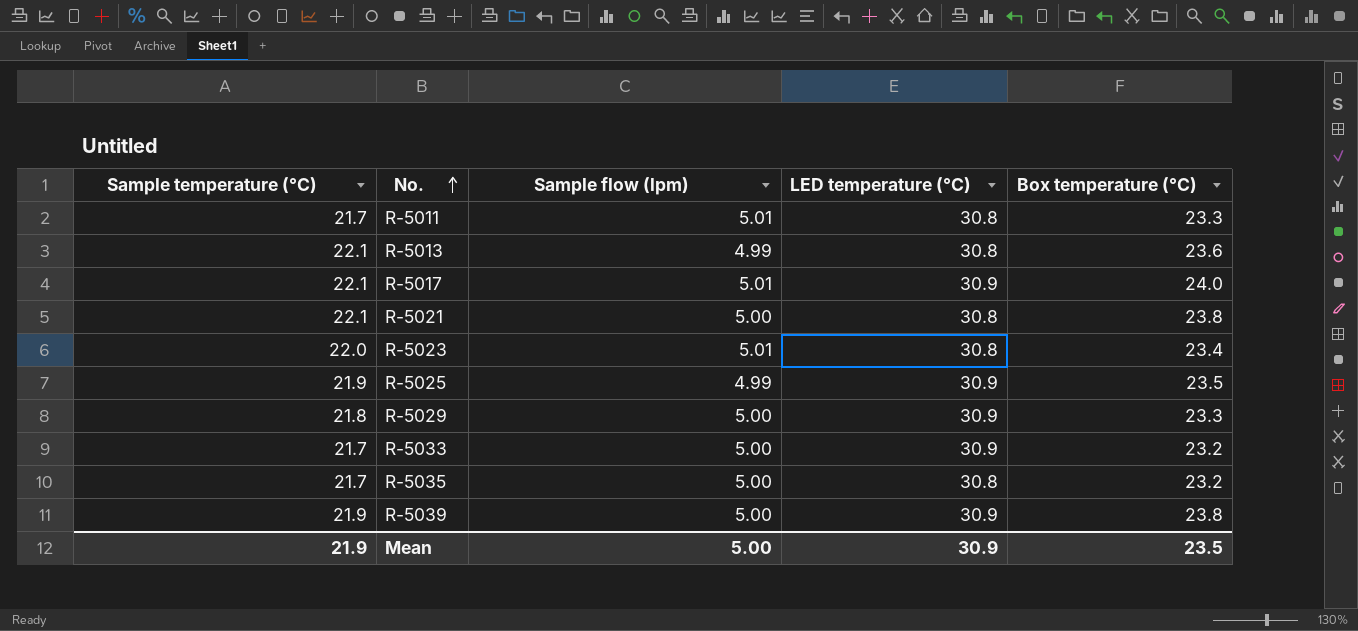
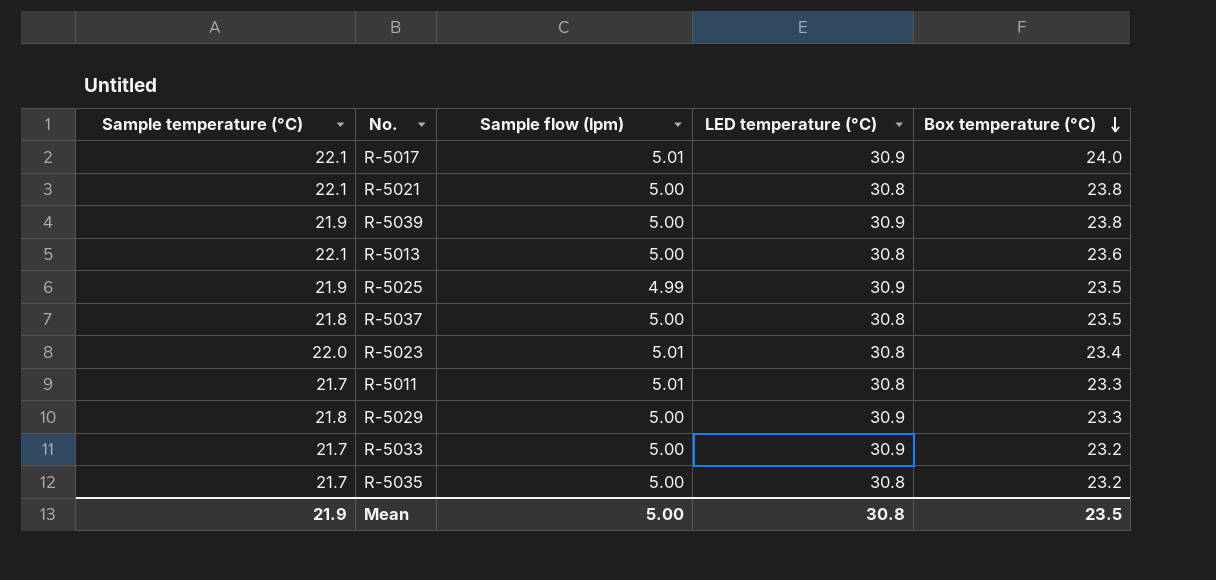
row order: No. ascending -> Box temperature (°C) descending
R-5013 | Sample flow (lpm): 4.99 -> 5.00
row R-5037: none -> 21.8 | 5.00 | 30.8 | 23.5
Mean | LED temperature (°C): 30.9 -> 30.8

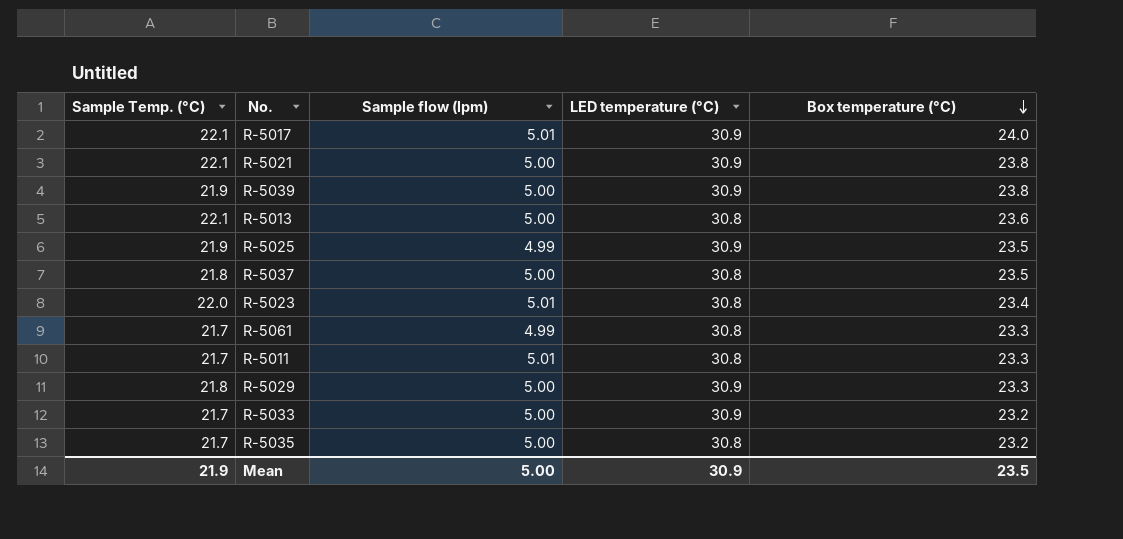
column name: Sample temperature (°C) -> Sample Temp. (°C)
R-5021 | LED temperature (°C): 30.8 -> 30.9
row R-5061: none -> 21.7 | 4.99 | 30.8 | 23.3
Mean | LED temperature (°C): 30.8 -> 30.9

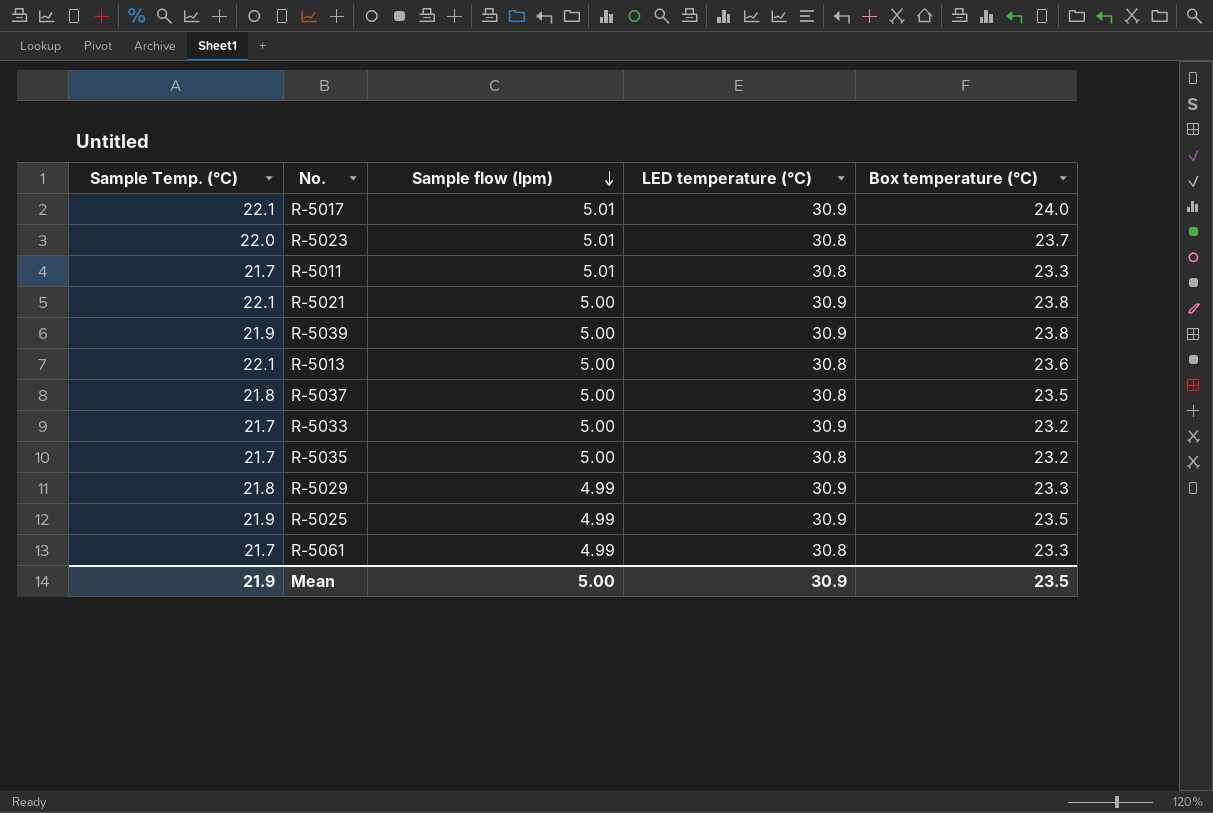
row order: Box temperature (°C) descending -> Sample flow (lpm) descending
R-5023 | Box temperature (°C): 23.4 -> 23.7
R-5029 | Sample flow (lpm): 5.00 -> 4.99

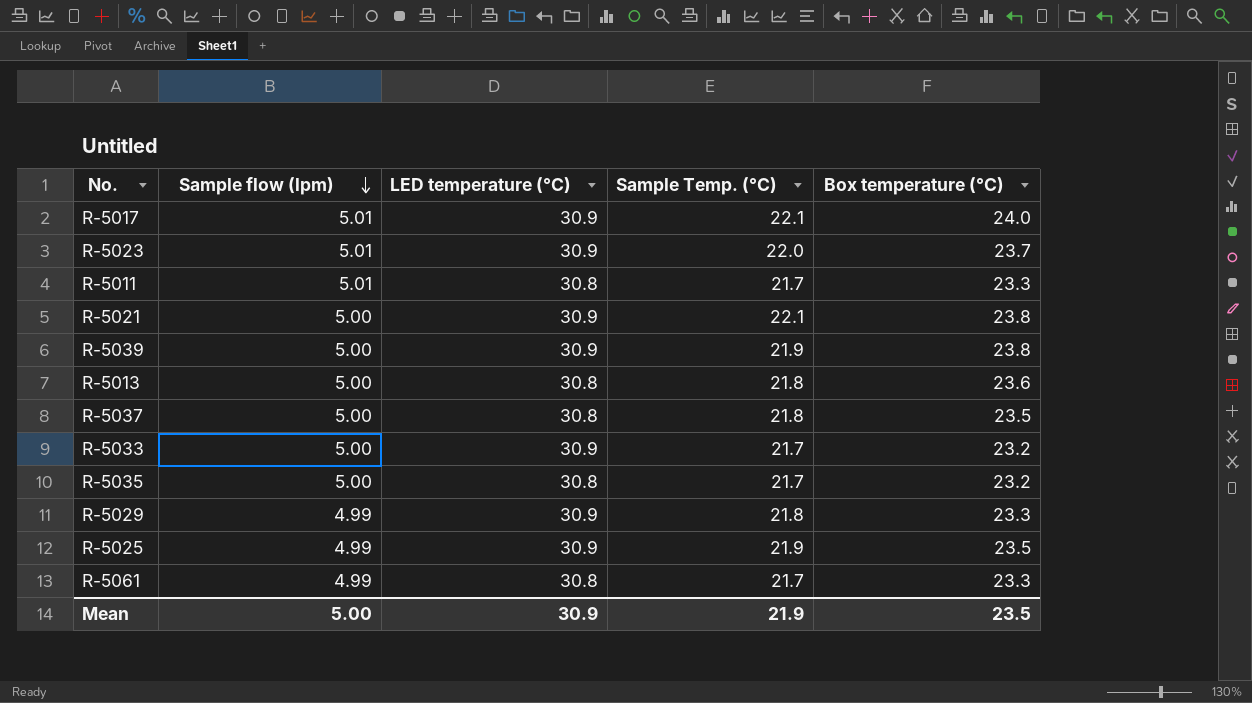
column Sample Temp. (°C) | position: 1 -> 4
R-5023 | LED temperature (°C): 30.8 -> 30.9
R-5013 | Sample Temp. (°C): 22.1 -> 21.8

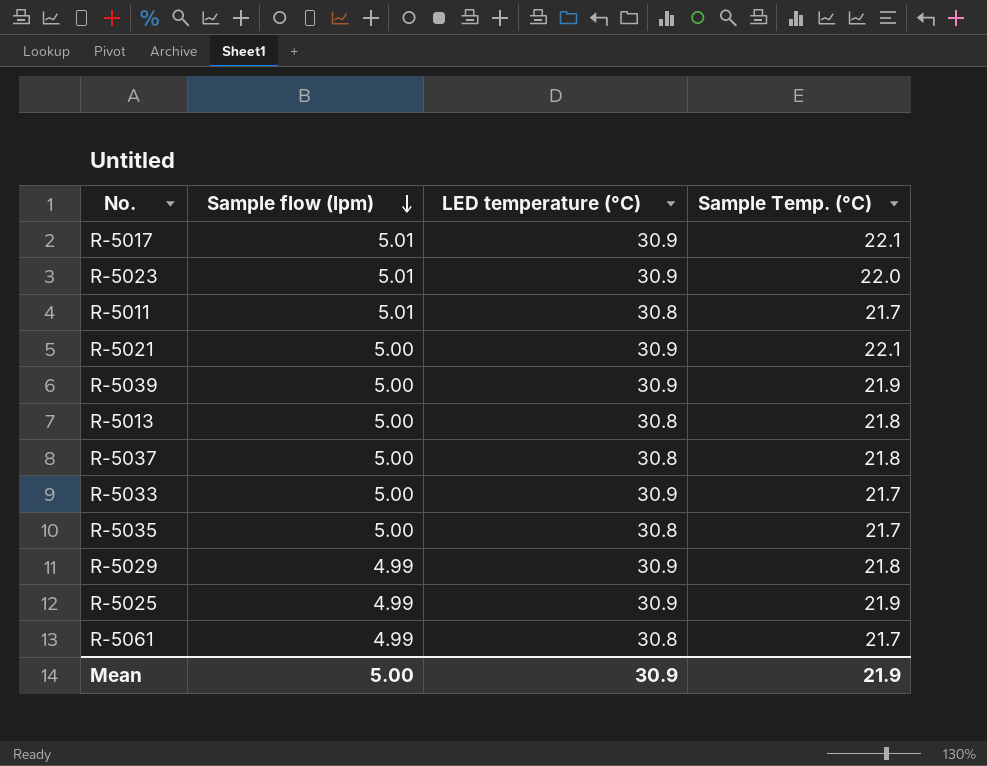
column Box temperature (°C) | position: 5 -> none

